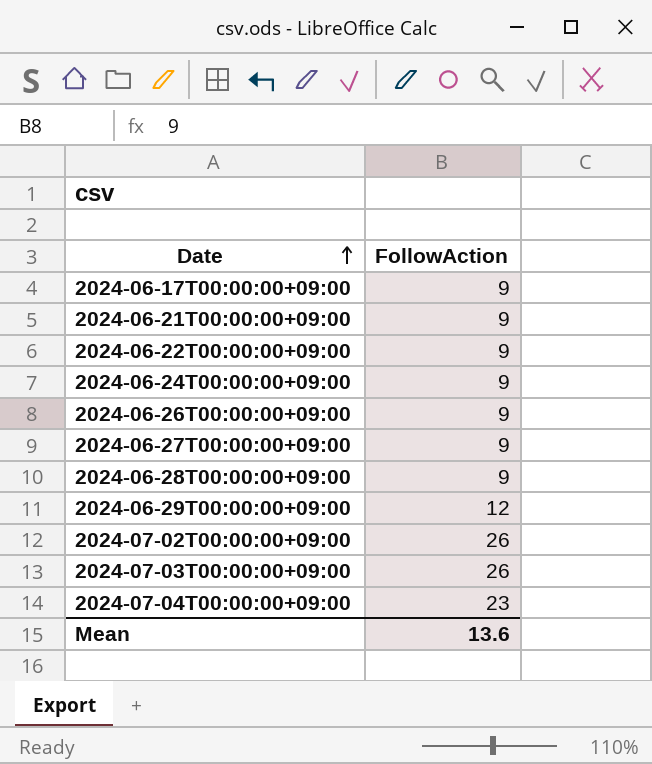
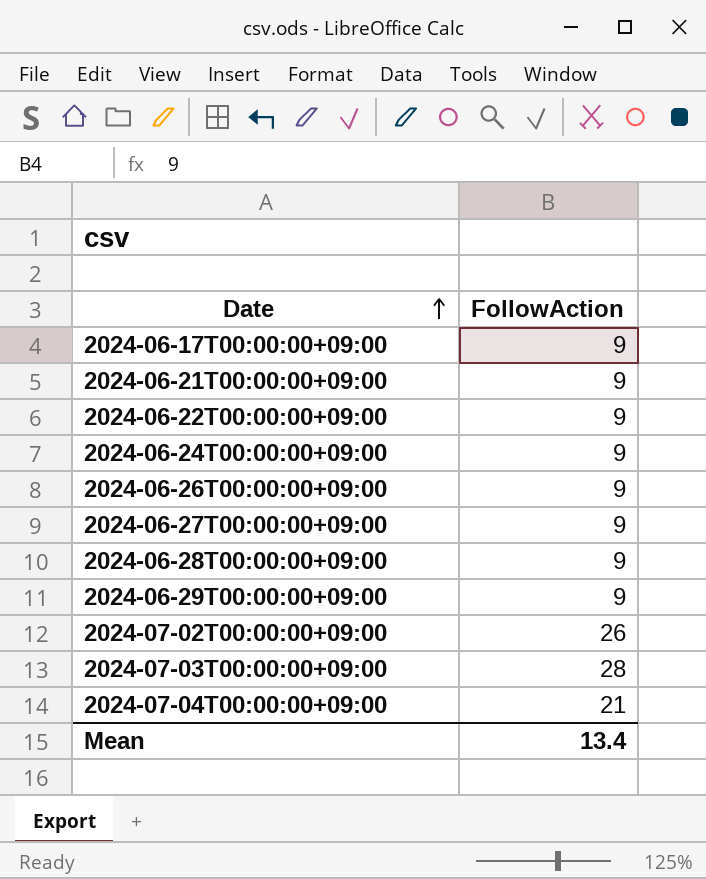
2024-06-29T00:00:00+09:00 | FollowAction: 12 -> 9
2024-07-03T00:00:00+09:00 | FollowAction: 26 -> 28
2024-07-04T00:00:00+09:00 | FollowAction: 23 -> 21
Mean | FollowAction: 13.6 -> 13.4

